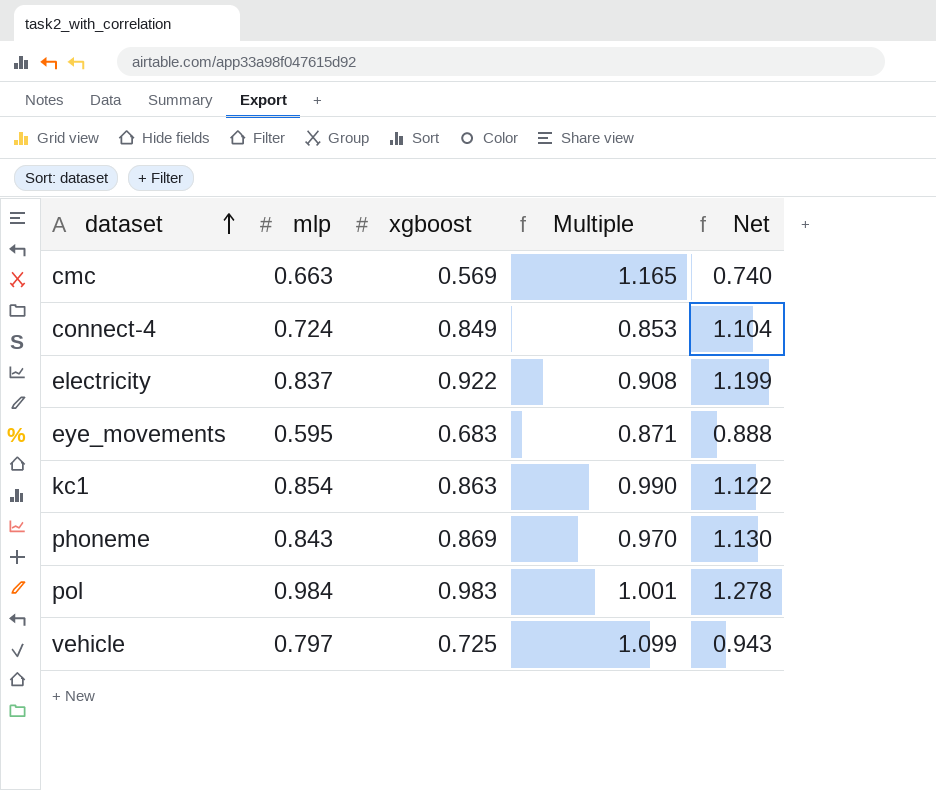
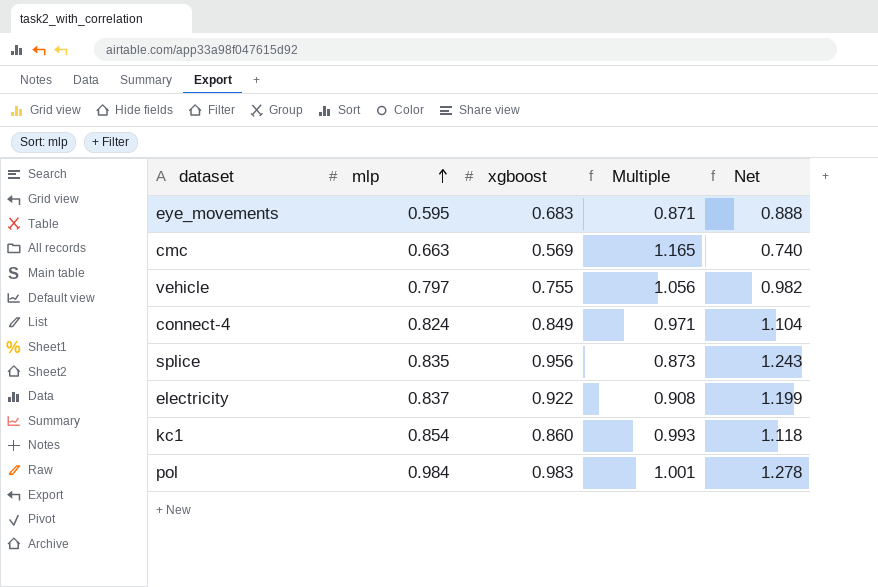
row order: dataset ascending -> mlp ascending
row phoneme: 0.843 | 0.869 | 0.970 | 1.130 -> none
vehicle | xgboost: 0.725 -> 0.755
vehicle | Multiple: 1.099 -> 1.056
vehicle | Net: 0.943 -> 0.982
connect-4 | mlp: 0.724 -> 0.824
connect-4 | Multiple: 0.853 -> 0.971
row splice: none -> 0.835 | 0.956 | 0.873 | 1.243
kc1 | xgboost: 0.863 -> 0.860
kc1 | Multiple: 0.990 -> 0.993
kc1 | Net: 1.122 -> 1.118

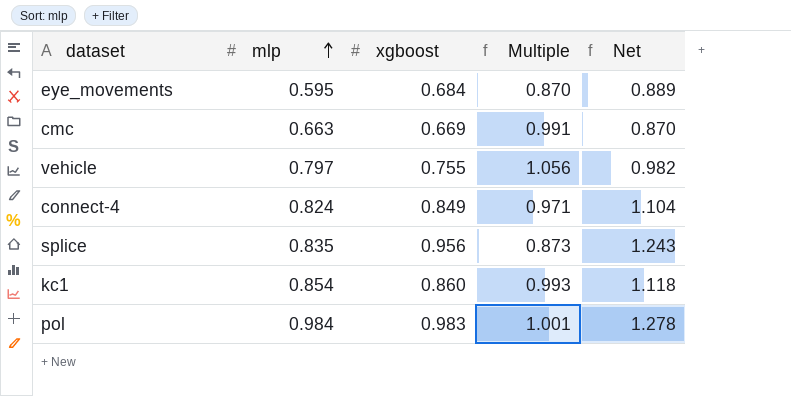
row electricity: 0.837 | 0.922 | 0.908 | 1.199 -> none
eye_movements | xgboost: 0.683 -> 0.684
eye_movements | Multiple: 0.871 -> 0.870
eye_movements | Net: 0.888 -> 0.889
cmc | xgboost: 0.569 -> 0.669
cmc | Multiple: 1.165 -> 0.991
cmc | Net: 0.740 -> 0.870

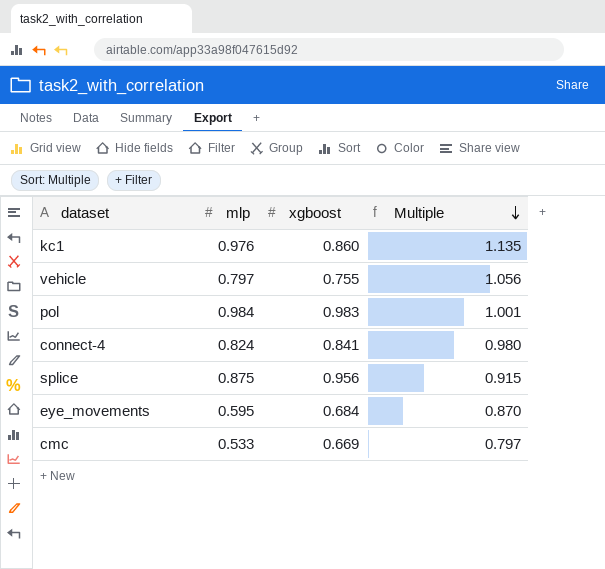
row order: mlp ascending -> Multiple descending
column Net | formula: [xgboost] * 1.3 -> none
kc1 | mlp: 0.854 -> 0.976
kc1 | Multiple: 0.993 -> 1.135
connect-4 | xgboost: 0.849 -> 0.841
connect-4 | Multiple: 0.971 -> 0.980
splice | mlp: 0.835 -> 0.875
splice | Multiple: 0.873 -> 0.915
cmc | mlp: 0.663 -> 0.533
cmc | Multiple: 0.991 -> 0.797

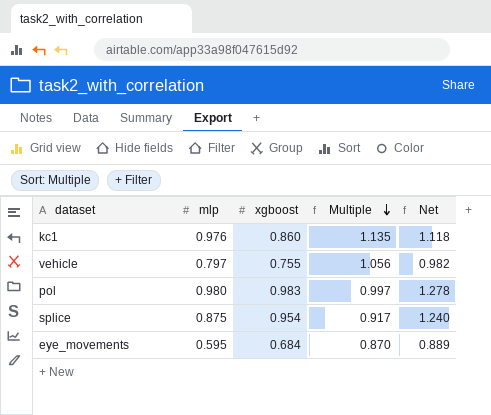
column Net | formula: none -> [xgboost] * 1.3
row connect-4: 0.824 | 0.841 | 0.980 -> none
row cmc: 0.533 | 0.669 | 0.797 -> none
pol | mlp: 0.984 -> 0.980
pol | Multiple: 1.001 -> 0.997
splice | xgboost: 0.956 -> 0.954
splice | Multiple: 0.915 -> 0.917

